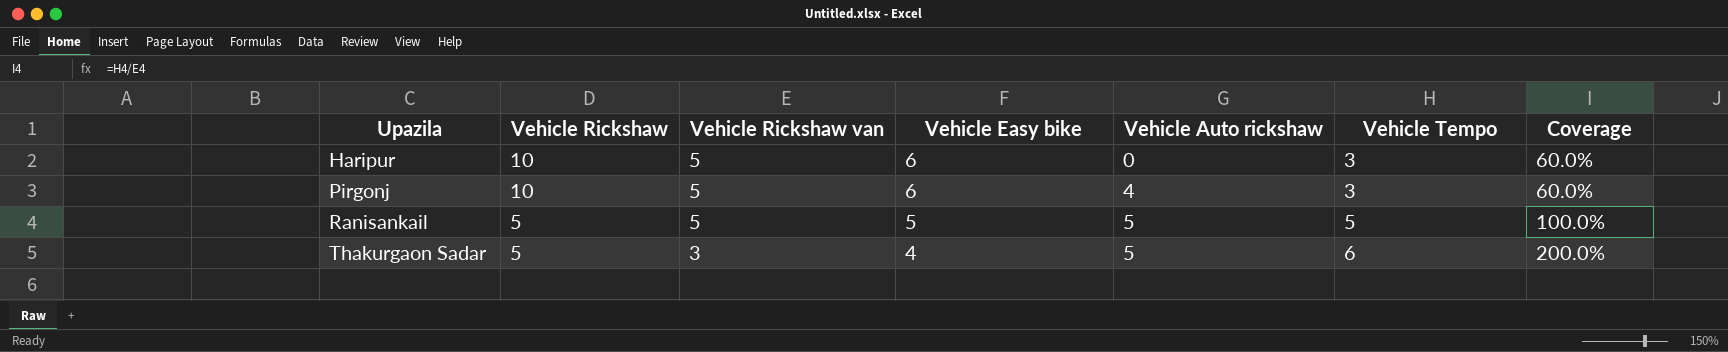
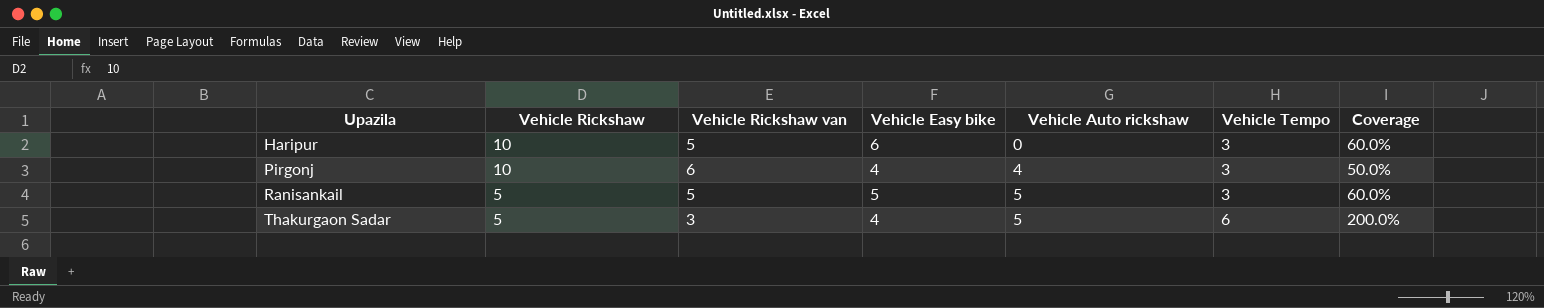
Pirgonj | Vehicle Rickshaw van: 5 -> 6
Pirgonj | Vehicle Easy bike: 6 -> 4
Pirgonj | Coverage: 60.0% -> 50.0%
Ranisankail | Vehicle Tempo: 5 -> 3
Ranisankail | Coverage: 100.0% -> 60.0%

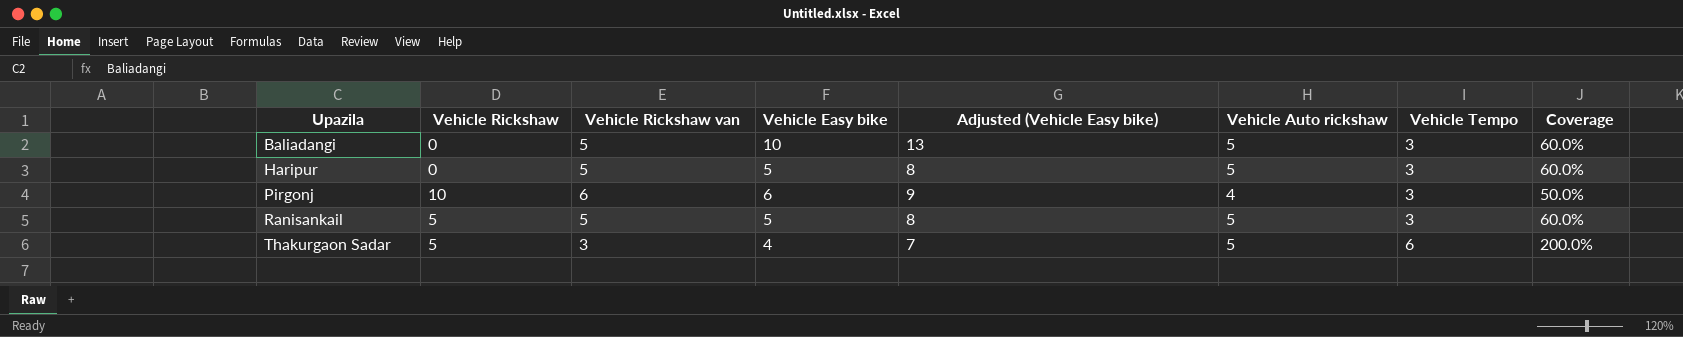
column Adjusted (Vehicle Easy bike) | formula: none -> [Vehicle Easy bike] + 3
row Baliadangi: none -> 0 | 5 | 10 | 13 | 5 | 3 | 60.0%
Haripur | Vehicle Rickshaw: 10 -> 0
Haripur | Vehicle Easy bike: 6 -> 5
Haripur | Vehicle Auto rickshaw: 0 -> 5
Pirgonj | Vehicle Easy bike: 4 -> 6

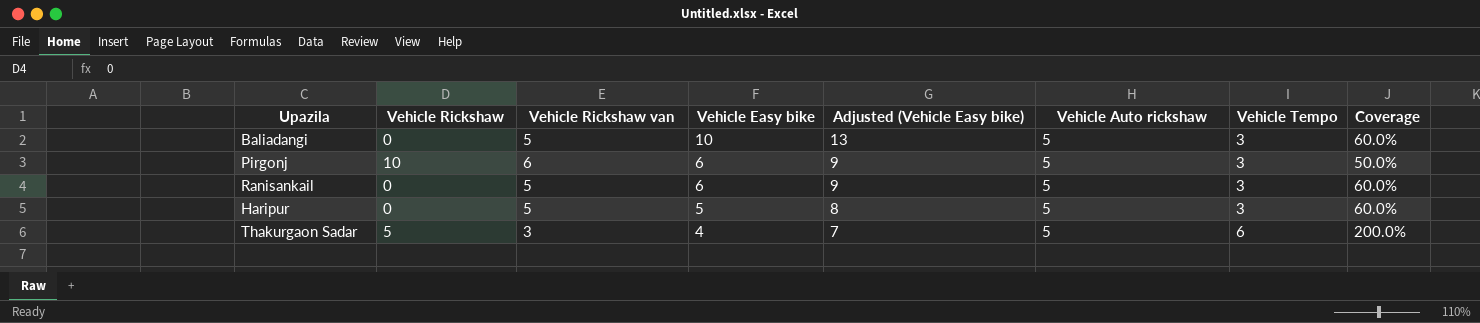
row order: Upazila ascending -> Vehicle Easy bike descending
Pirgonj | Vehicle Auto rickshaw: 4 -> 5
Ranisankail | Vehicle Rickshaw: 5 -> 0
Ranisankail | Vehicle Easy bike: 5 -> 6
Ranisankail | Adjusted (Vehicle Easy bike): 8 -> 9

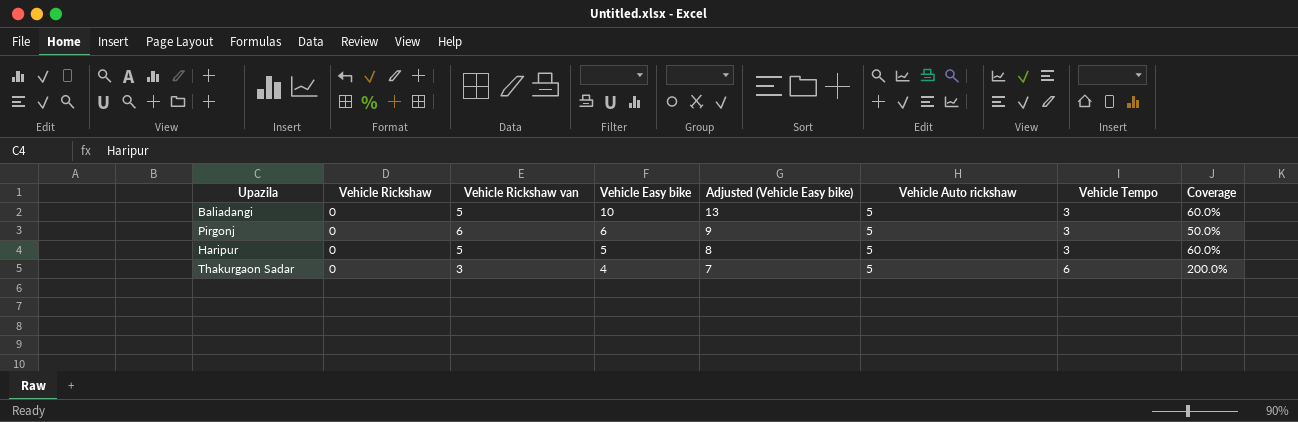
row Ranisankail: 0 | 5 | 6 | 9 | 5 | 3 | 60.0% -> none
Pirgonj | Vehicle Rickshaw: 10 -> 0
Thakurgaon Sadar | Vehicle Rickshaw: 5 -> 0

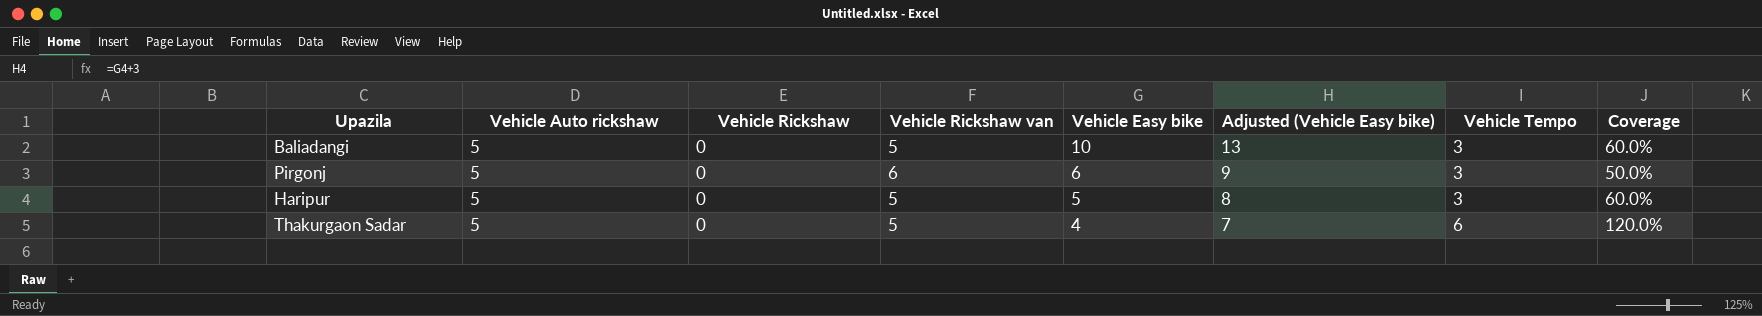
column Vehicle Auto rickshaw | position: 6 -> 2
Thakurgaon Sadar | Vehicle Rickshaw van: 3 -> 5
Thakurgaon Sadar | Coverage: 200.0% -> 120.0%

